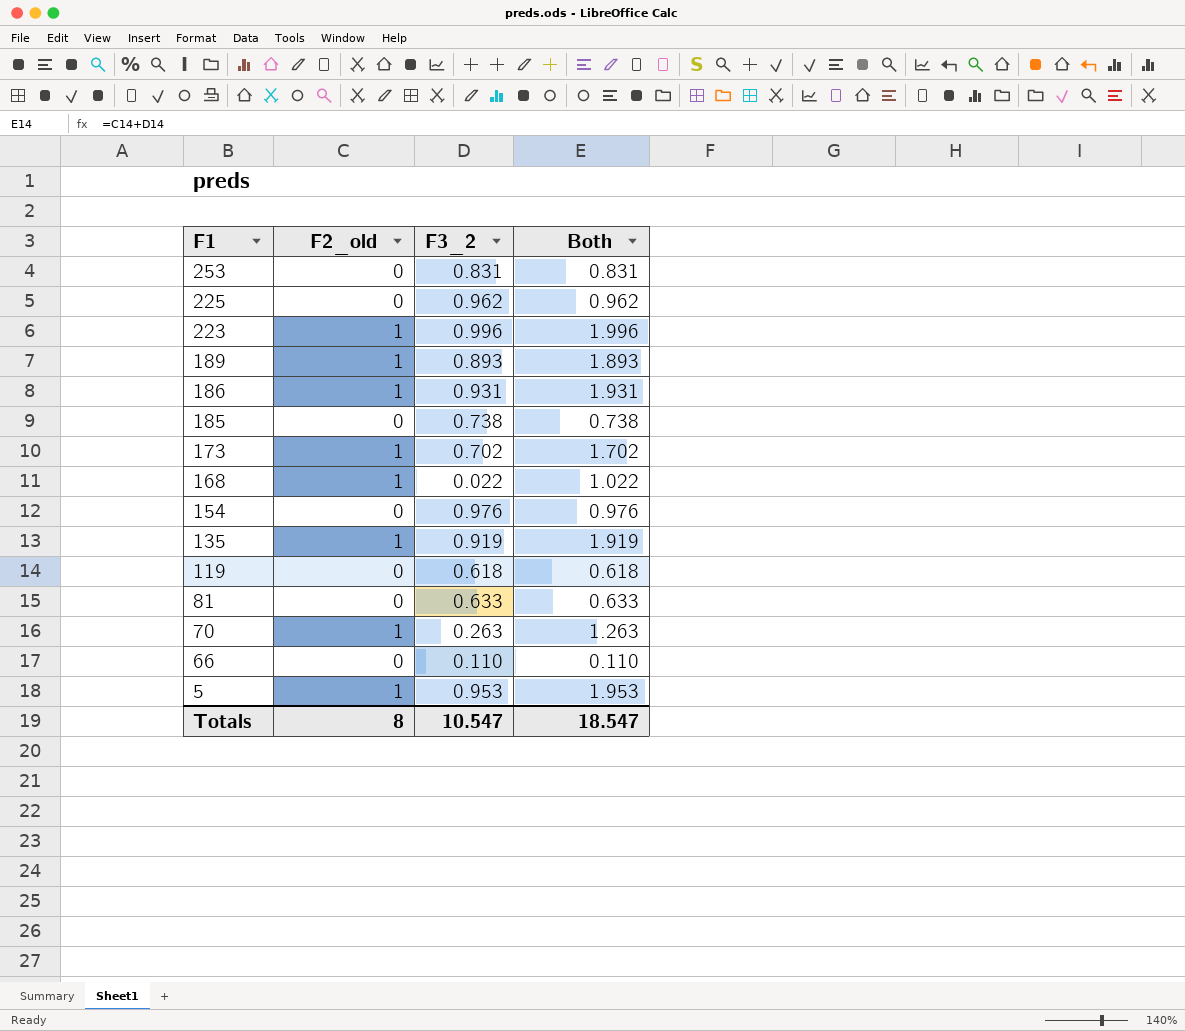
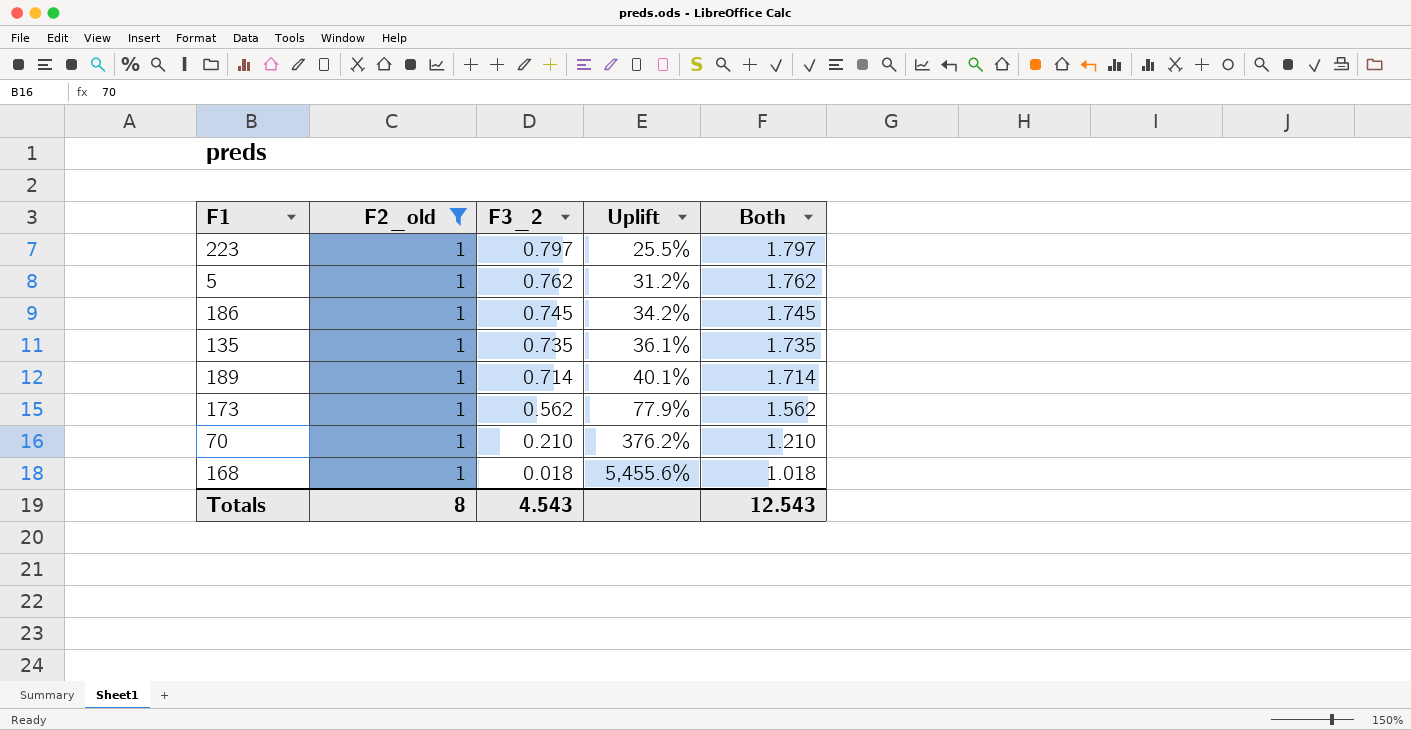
filter: none -> F2_old = 1
row order: F1 descending -> F3_2 descending
column Uplift | formula: none -> ([F2_old] - [F3_2]) / [F3_2]
223 | F3_2: 0.996 -> 0.797
223 | Both: 1.996 -> 1.797
5 | F3_2: 0.953 -> 0.762
5 | Both: 1.953 -> 1.762
186 | F3_2: 0.931 -> 0.745
186 | Both: 1.931 -> 1.745
135 | F3_2: 0.919 -> 0.735
135 | Both: 1.919 -> 1.735
189 | F3_2: 0.893 -> 0.714
189 | Both: 1.893 -> 1.714
173 | F3_2: 0.702 -> 0.562
173 | Both: 1.702 -> 1.562
70 | F3_2: 0.263 -> 0.210
70 | Both: 1.263 -> 1.210
168 | F3_2: 0.022 -> 0.018
168 | Both: 1.022 -> 1.018
Totals | F3_2: 10.547 -> 4.543
Totals | Both: 18.547 -> 12.543

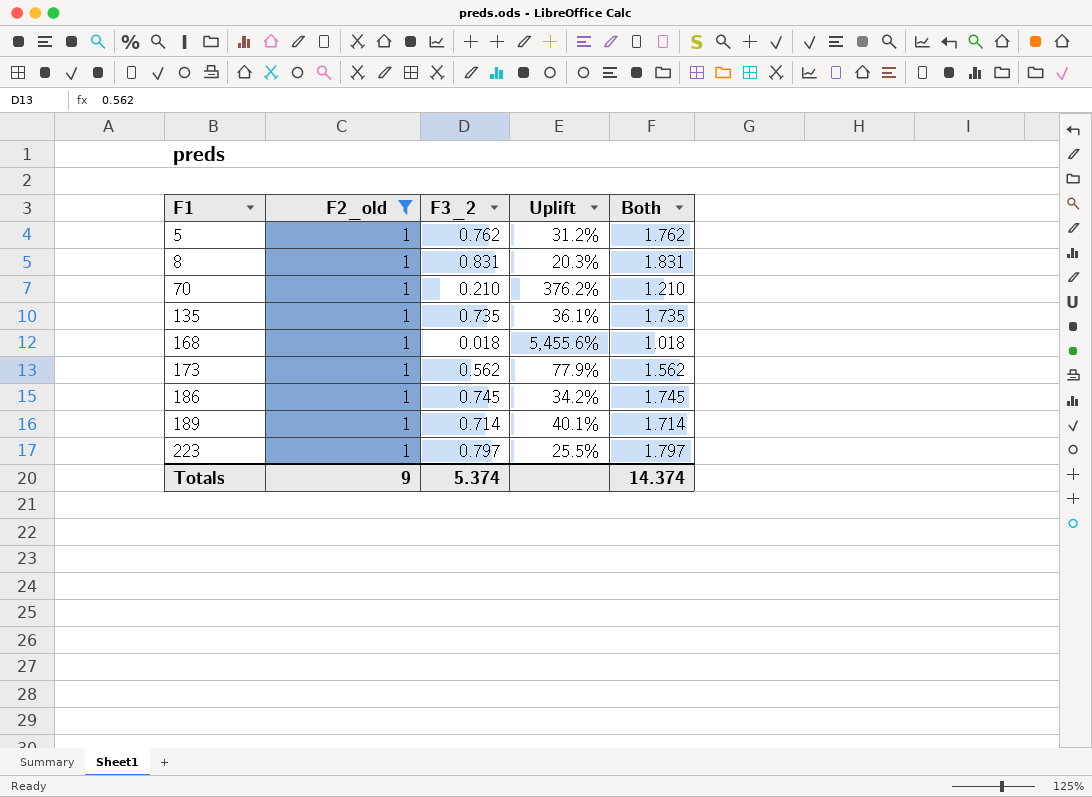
row order: F3_2 descending -> F1 ascending
row 8: none -> 1 | 0.831 | 20.3% | 1.831
Totals | F2_old: 8 -> 9
Totals | F3_2: 4.543 -> 5.374
Totals | Both: 12.543 -> 14.374

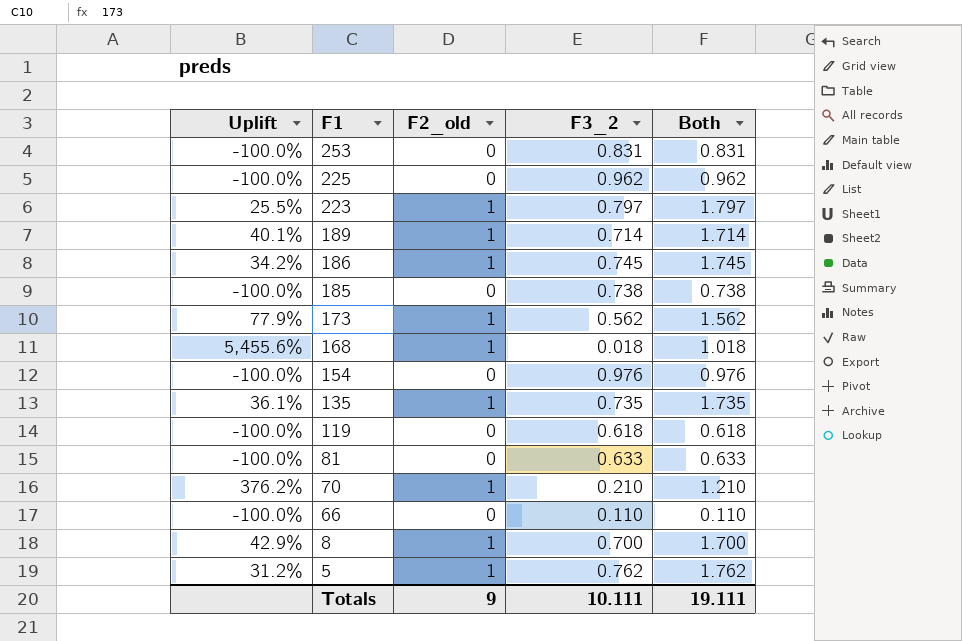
filter: F2_old = 1 -> none
row order: F1 ascending -> F1 descending
column Uplift | position: 4 -> 1
8 | Uplift: 20.3% -> 42.9%
8 | F3_2: 0.831 -> 0.700
8 | Both: 1.831 -> 1.700
Totals | F3_2: 5.374 -> 10.111
Totals | Both: 14.374 -> 19.111

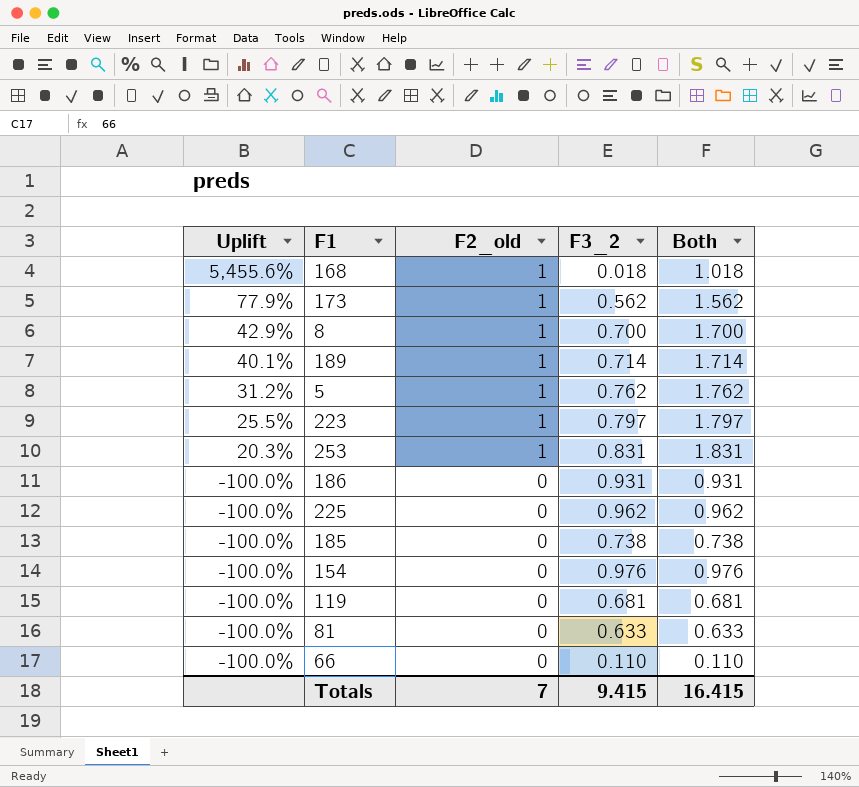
row order: F1 descending -> Uplift descending
row 135: 36.1% | 1 | 0.735 | 1.735 -> none
row 70: 376.2% | 1 | 0.210 | 1.210 -> none
253 | Uplift: -100.0% -> 20.3%
253 | F2_old: 0 -> 1
253 | Both: 0.831 -> 1.831
186 | Uplift: 34.2% -> -100.0%
186 | F2_old: 1 -> 0
186 | F3_2: 0.745 -> 0.931
186 | Both: 1.745 -> 0.931
119 | F3_2: 0.618 -> 0.681
119 | Both: 0.618 -> 0.681
Totals | F2_old: 9 -> 7
Totals | F3_2: 10.111 -> 9.415
Totals | Both: 19.111 -> 16.415

